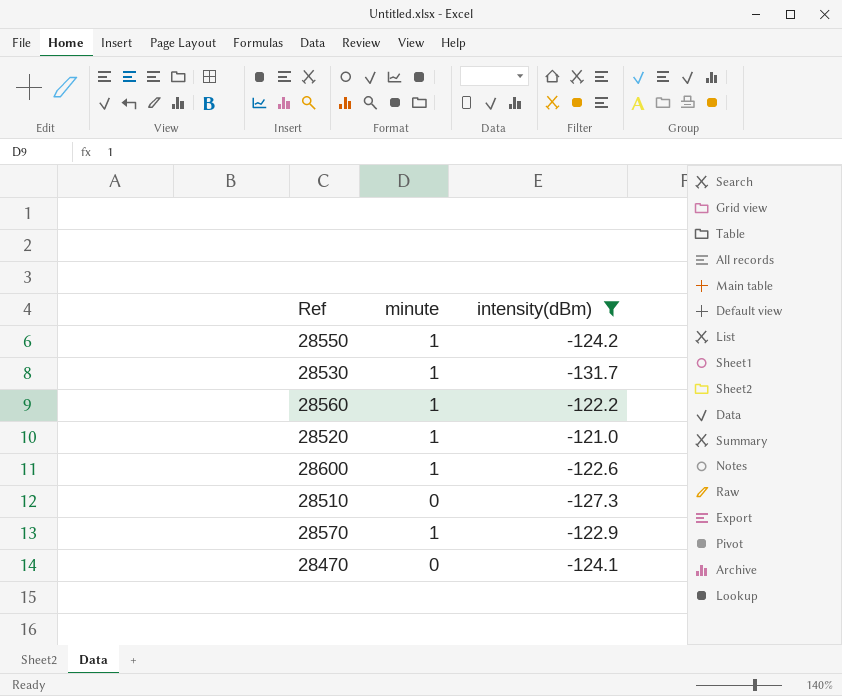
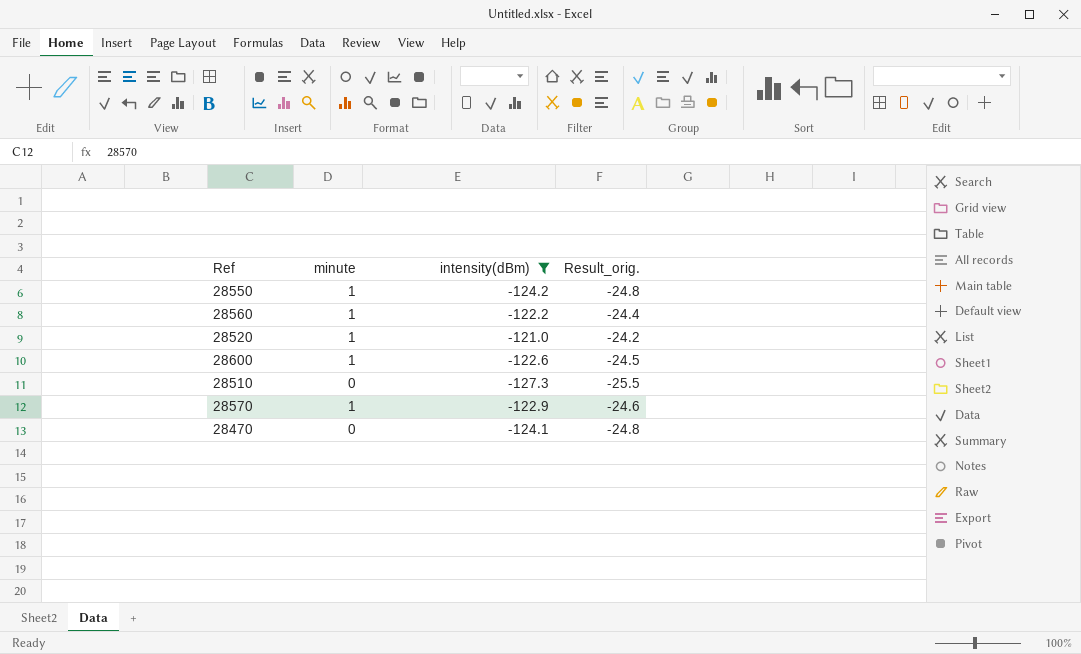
column Result_orig. | formula: none -> [intensity(dBm)] * 0.2
row 28530: 1 | -131.7 -> none

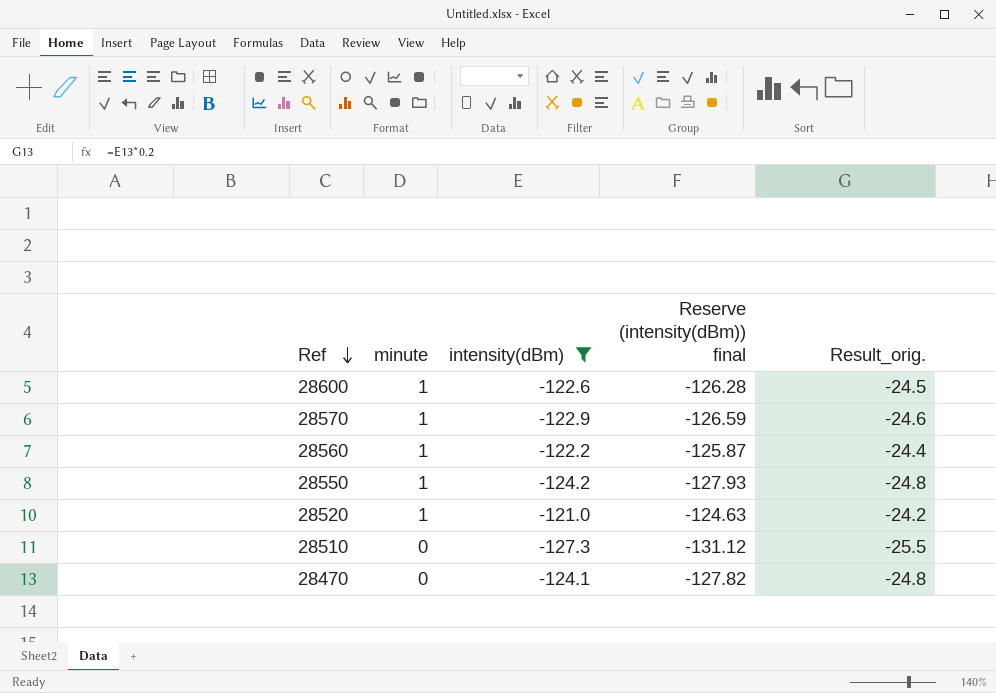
row order: none -> Ref descending
column Reserve (intensity(dBm)) final | formula: none -> [intensity(dBm)] * 1.03

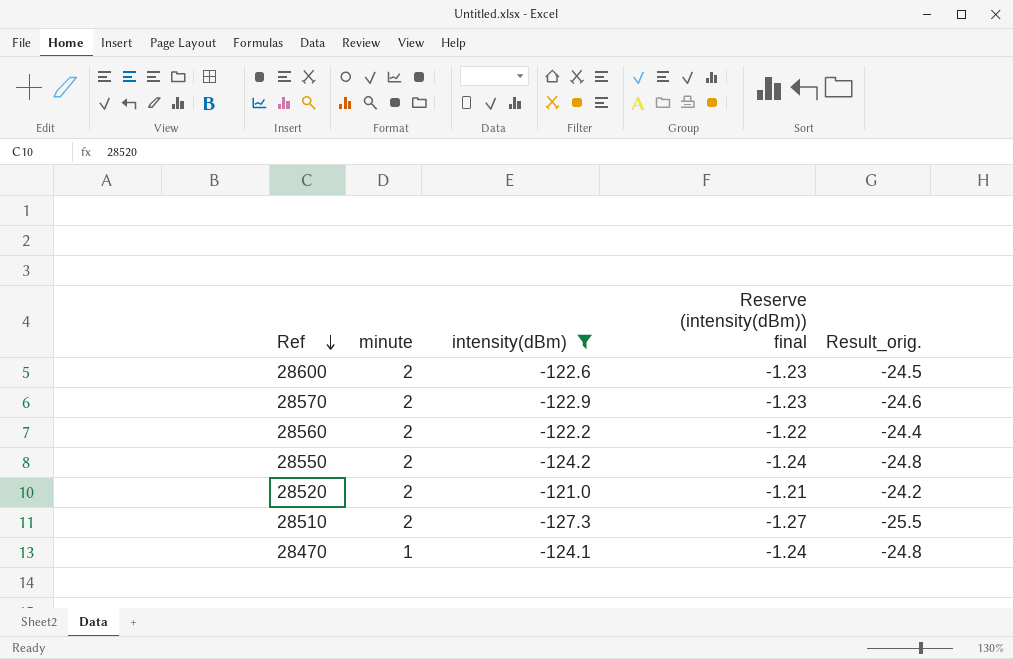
column Reserve (intensity(dBm)) final | formula: [intensity(dBm)] * 1.03 -> [intensity(dBm)] * 0.01
28600 | minute: 1 -> 2
28570 | minute: 1 -> 2
28560 | minute: 1 -> 2
28550 | minute: 1 -> 2
28520 | minute: 1 -> 2
28510 | minute: 0 -> 2
28470 | minute: 0 -> 1

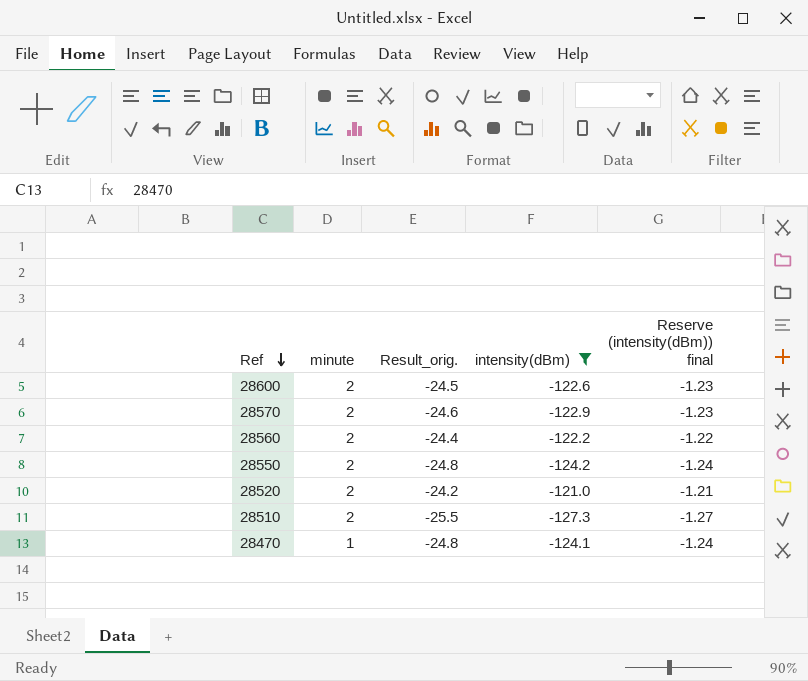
column Result_orig. | position: 5 -> 3

